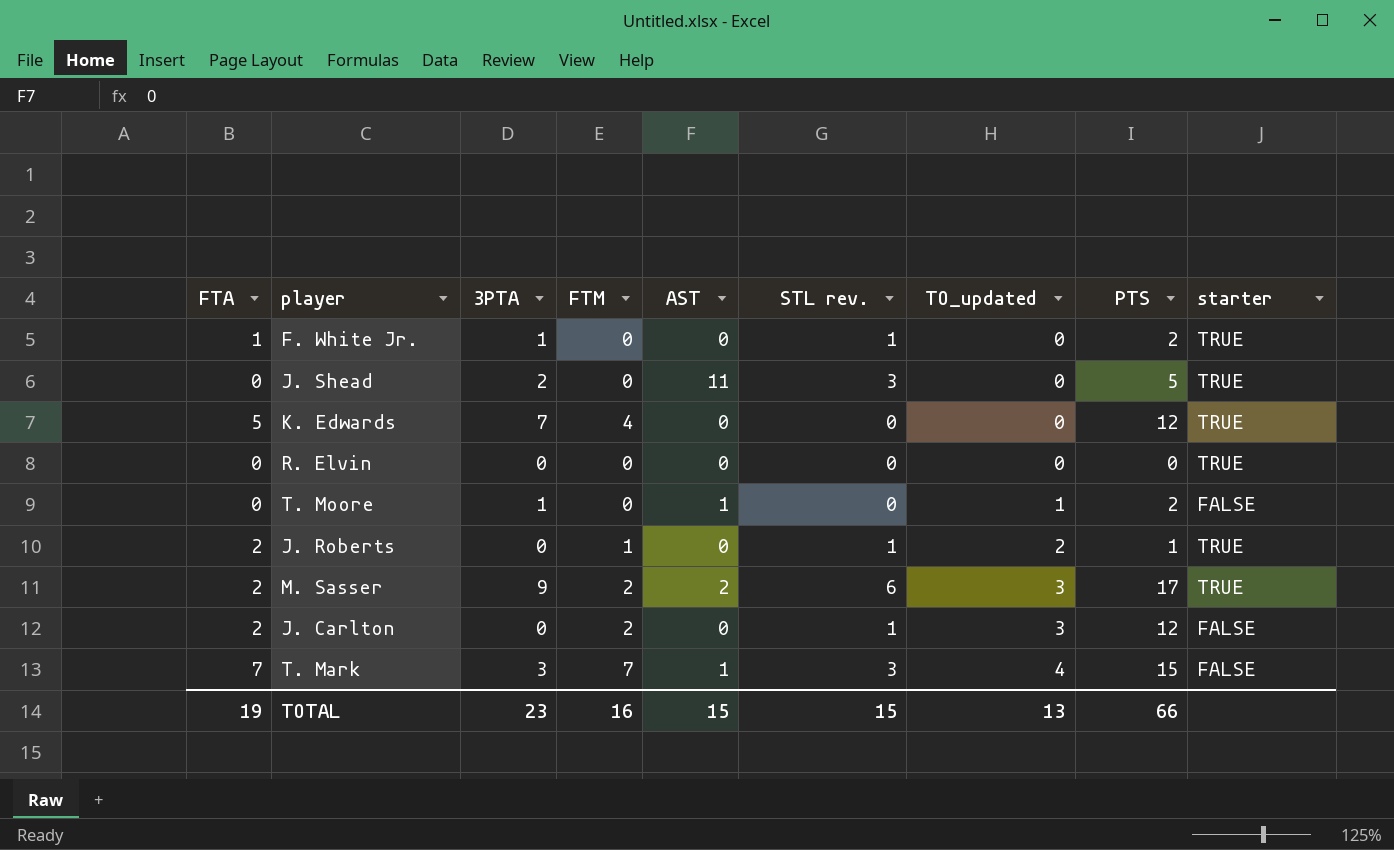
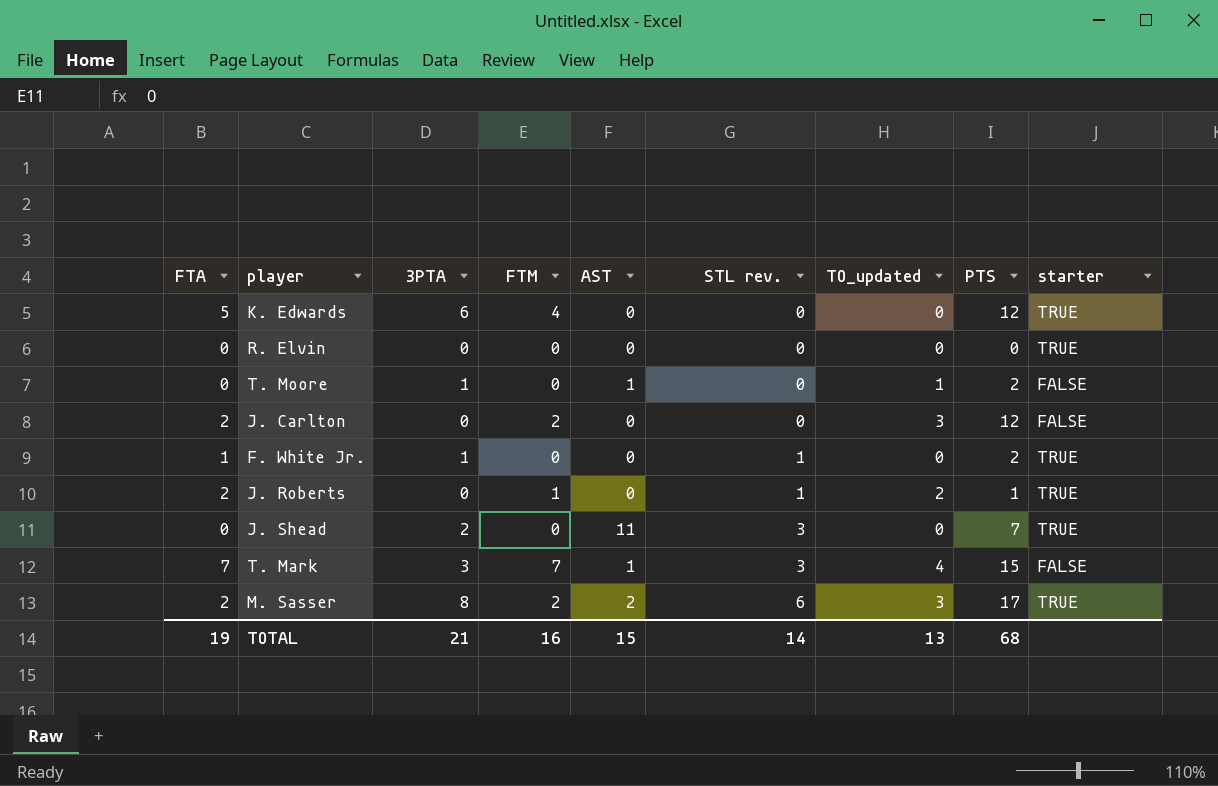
row order: TO_updated ascending -> STL rev. ascending
K. Edwards | 3PTA: 7 -> 6
J. Carlton | STL rev.: 1 -> 0
J. Shead | PTS: 5 -> 7
M. Sasser | 3PTA: 9 -> 8
TOTAL | 3PTA: 23 -> 21
TOTAL | STL rev.: 15 -> 14
TOTAL | PTS: 66 -> 68

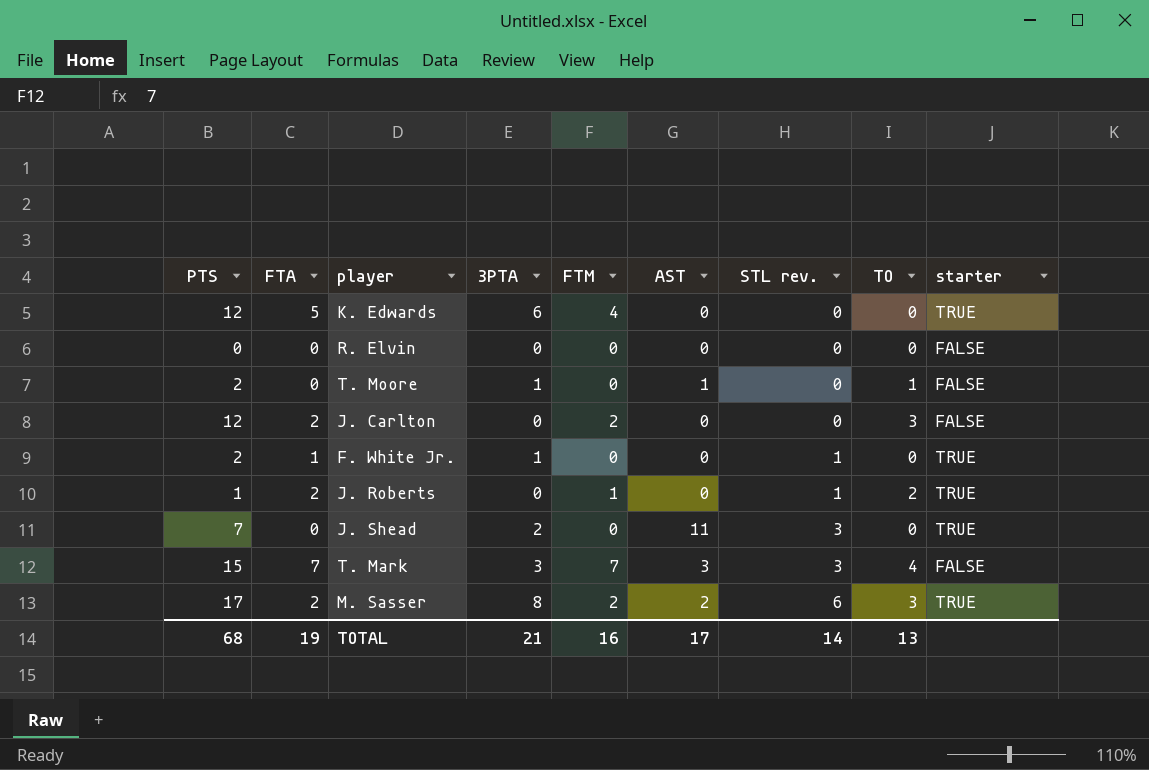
column PTS | position: 8 -> 1
column name: TO_updated -> TO
R. Elvin | starter: TRUE -> FALSE
T. Mark | AST: 1 -> 3
TOTAL | AST: 15 -> 17

